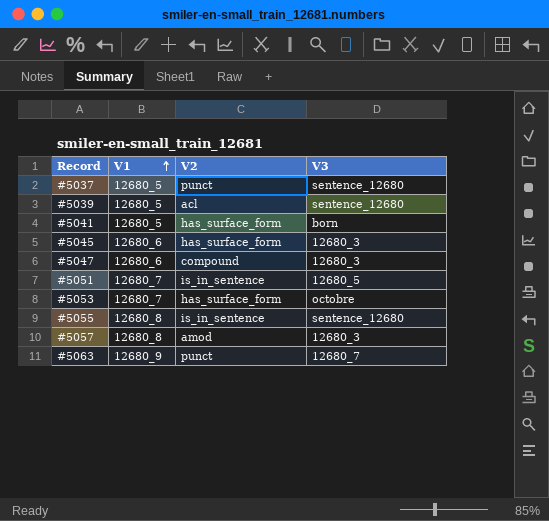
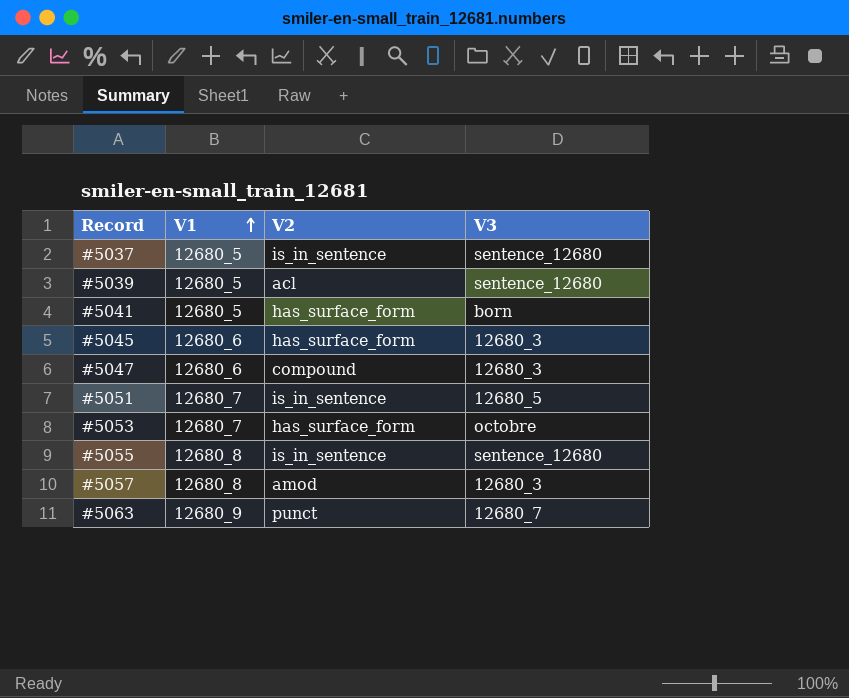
#5037 | V2: punct -> is_in_sentence

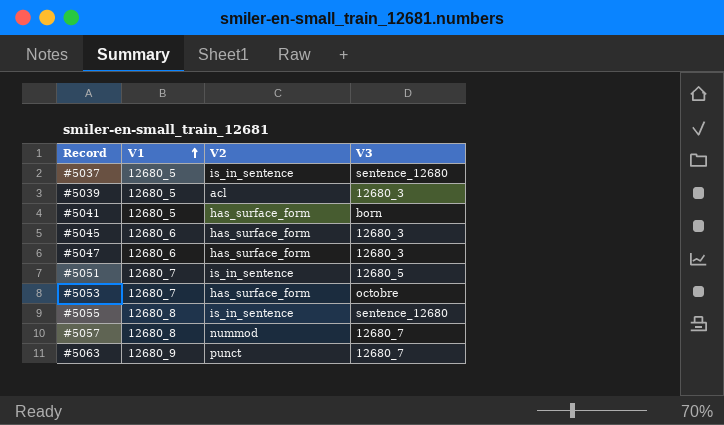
#5039 | V3: sentence_12680 -> 12680_3
#5047 | V2: compound -> has_surface_form
#5057 | V2: amod -> nummod
#5057 | V3: 12680_3 -> 12680_7

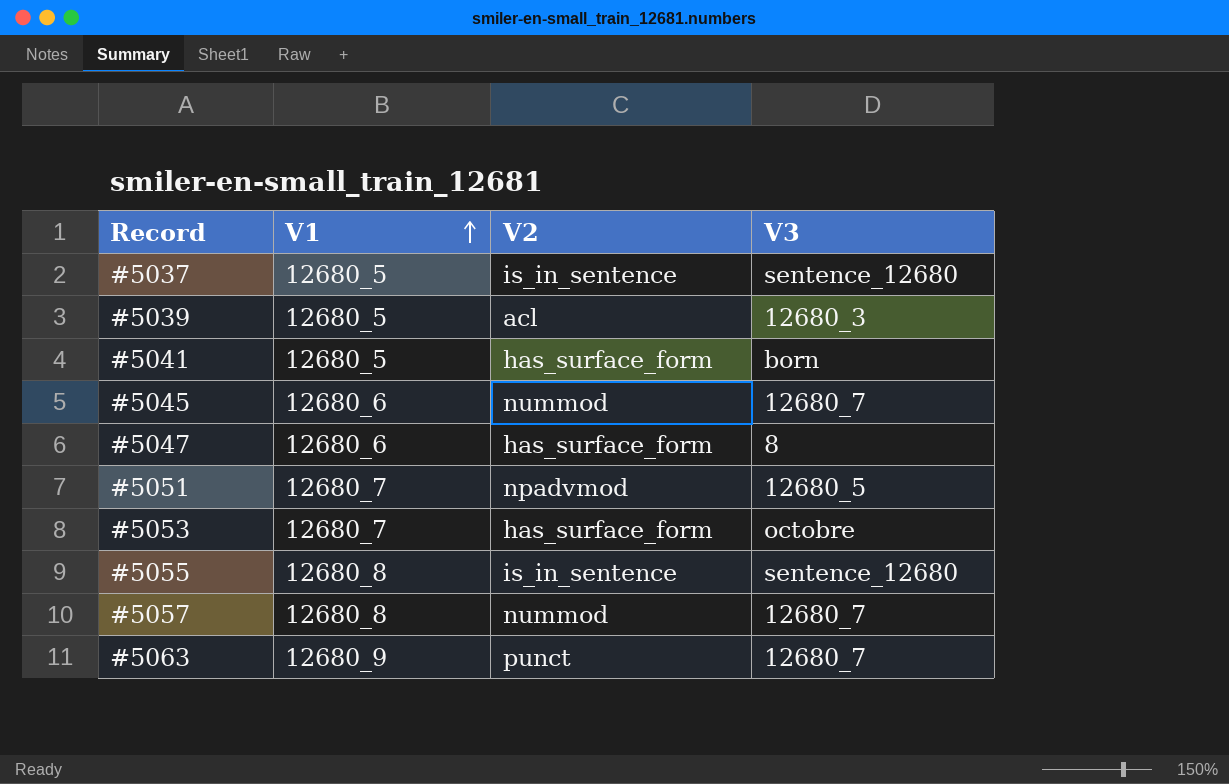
#5045 | V2: has_surface_form -> nummod
#5045 | V3: 12680_3 -> 12680_7
#5047 | V3: 12680_3 -> 8
#5051 | V2: is_in_sentence -> npadvmod

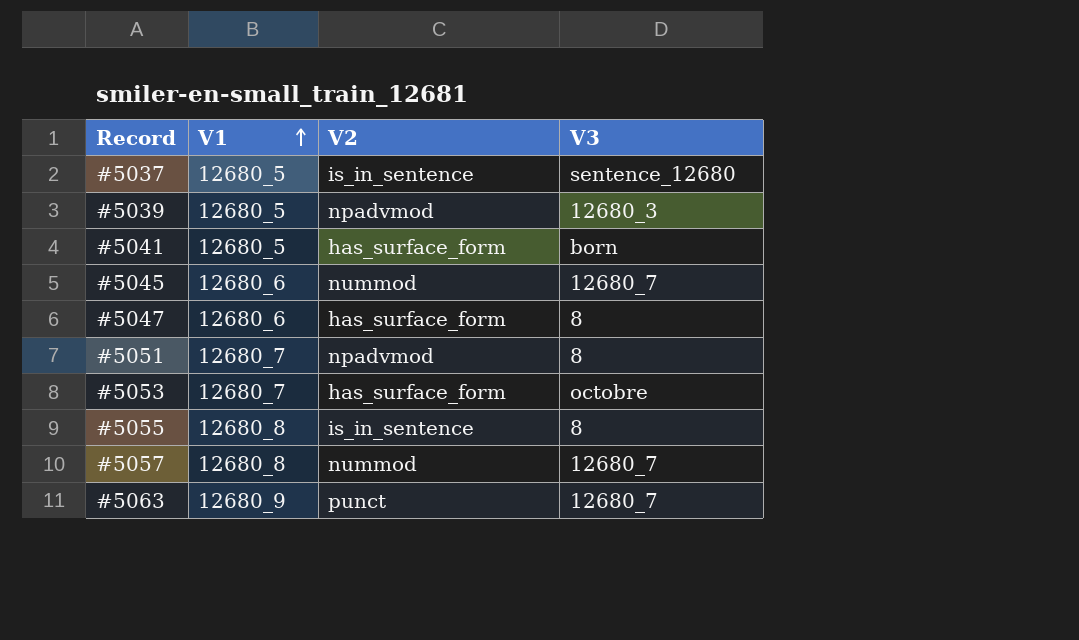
#5039 | V2: acl -> npadvmod
#5051 | V3: 12680_5 -> 8
#5055 | V3: sentence_12680 -> 8

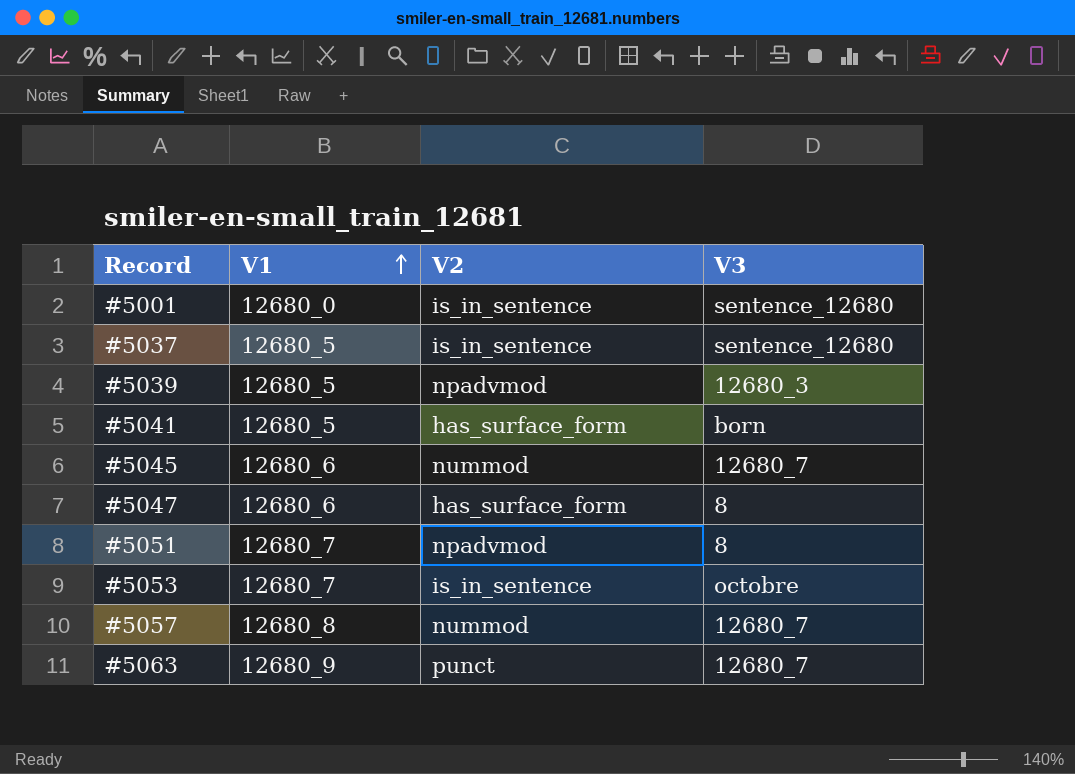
row #5055: 12680_8 | is_in_sentence | 8 -> none
row #5001: none -> 12680_0 | is_in_sentence | sentence_12680
#5053 | V2: has_surface_form -> is_in_sentence

